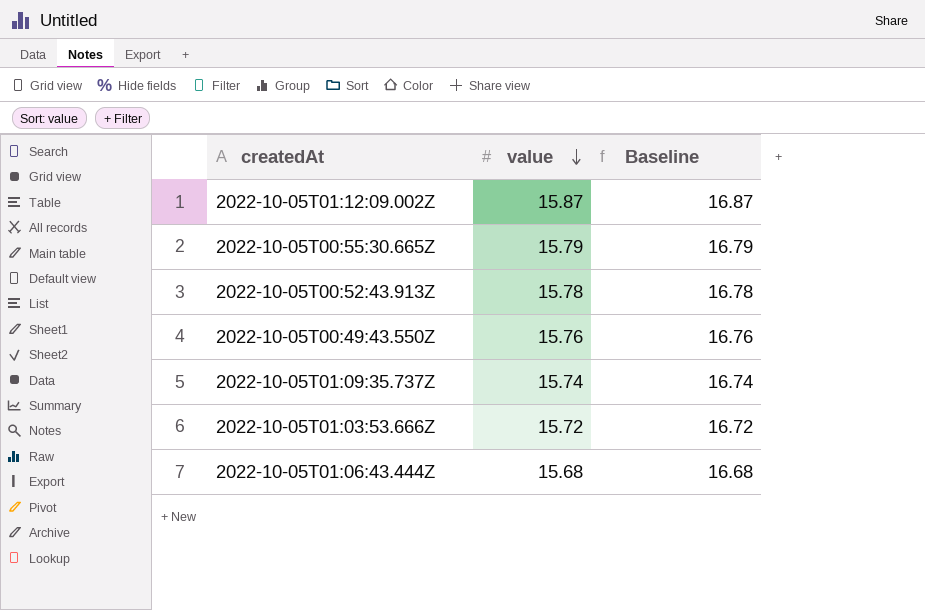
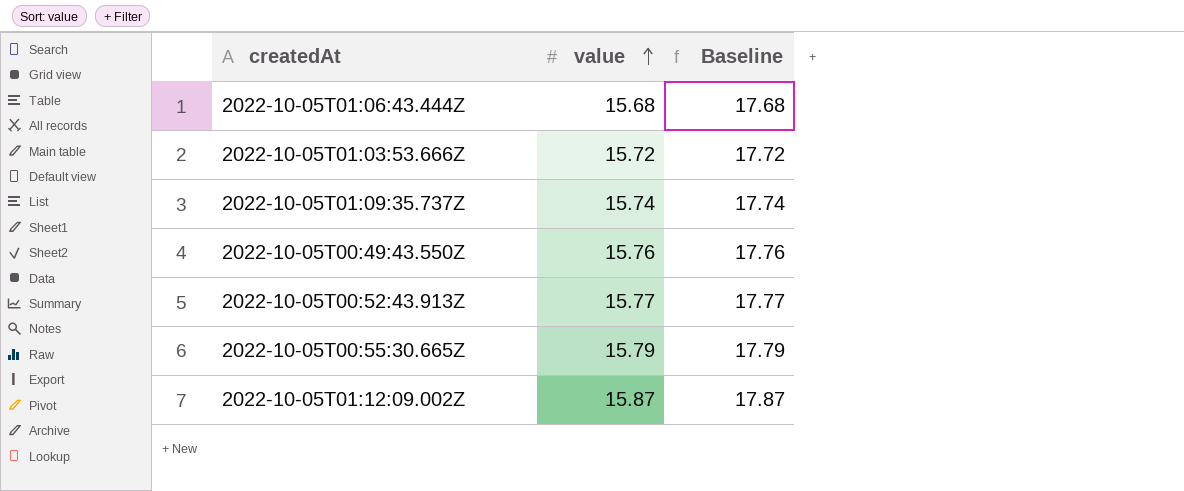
row order: value descending -> value ascending
column Baseline | formula: [value] + 1 -> [value] + 2
2022-10-05T00:52:43.913Z | value: 15.78 -> 15.77

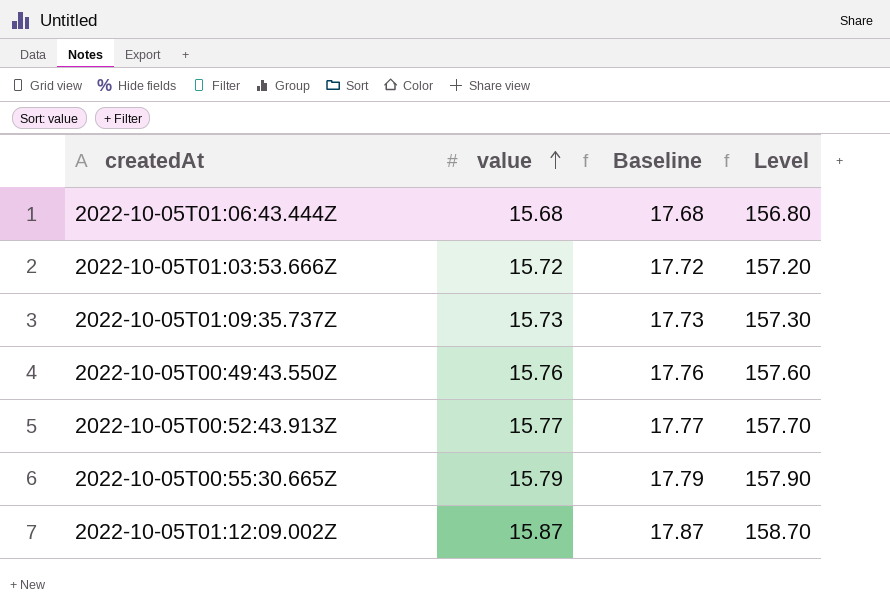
column Level | formula: none -> [value] * 10
2022-10-05T01:09:35.737Z | value: 15.74 -> 15.73
2022-10-05T01:09:35.737Z | Baseline: 17.74 -> 17.73

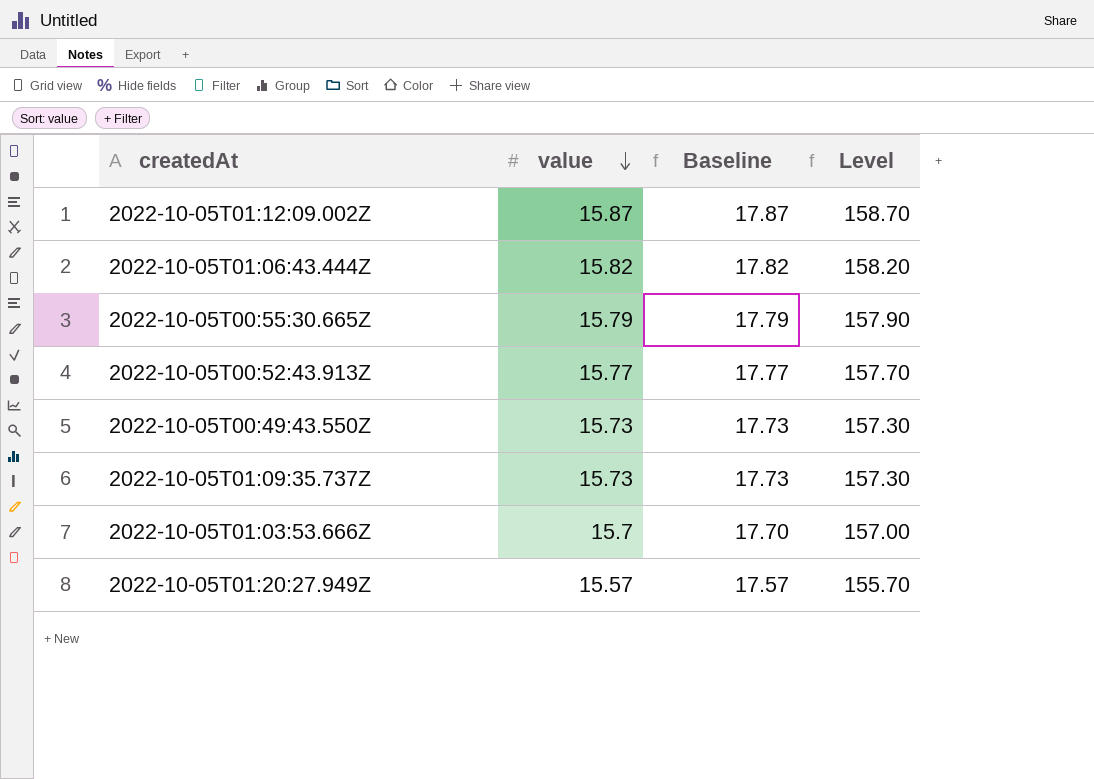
row order: value ascending -> value descending
2022-10-05T01:06:43.444Z | value: 15.68 -> 15.82
2022-10-05T01:06:43.444Z | Baseline: 17.68 -> 17.82
2022-10-05T01:06:43.444Z | Level: 156.80 -> 158.20
2022-10-05T00:49:43.550Z | value: 15.76 -> 15.73
2022-10-05T00:49:43.550Z | Baseline: 17.76 -> 17.73
2022-10-05T00:49:43.550Z | Level: 157.60 -> 157.30
2022-10-05T01:03:53.666Z | value: 15.72 -> 15.7
2022-10-05T01:03:53.666Z | Baseline: 17.72 -> 17.70
2022-10-05T01:03:53.666Z | Level: 157.20 -> 157.00
row 2022-10-05T01:20:27.949Z: none -> 15.57 | 17.57 | 155.70

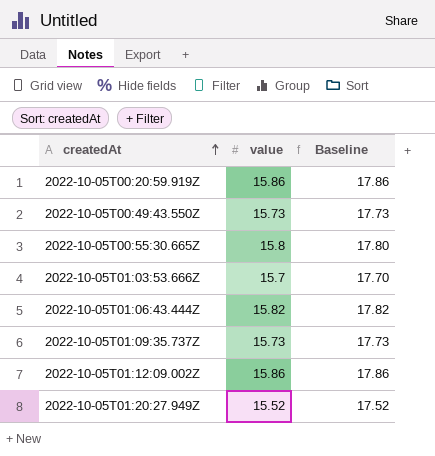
row order: value descending -> createdAt ascending
column Level | formula: [value] * 10 -> none
row 2022-10-05T00:52:43.913Z: 15.77 | 17.77 | 157.70 -> none
row 2022-10-05T00:20:59.919Z: none -> 15.86 | 17.86
2022-10-05T00:55:30.665Z | value: 15.79 -> 15.8
2022-10-05T00:55:30.665Z | Baseline: 17.79 -> 17.80
2022-10-05T01:12:09.002Z | value: 15.87 -> 15.86
2022-10-05T01:12:09.002Z | Baseline: 17.87 -> 17.86
2022-10-05T01:20:27.949Z | value: 15.57 -> 15.52
2022-10-05T01:20:27.949Z | Baseline: 17.57 -> 17.52

